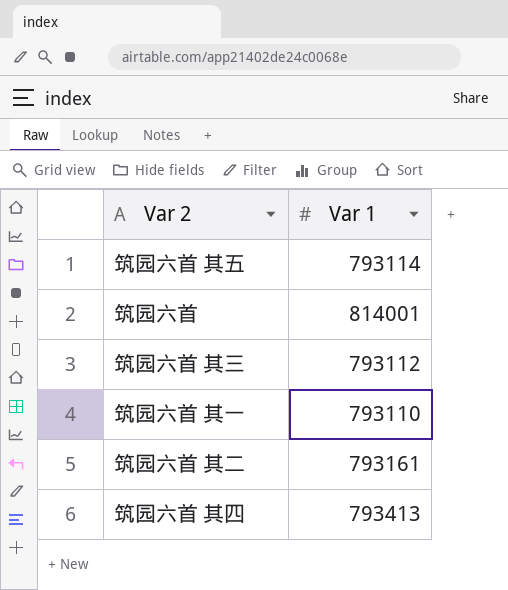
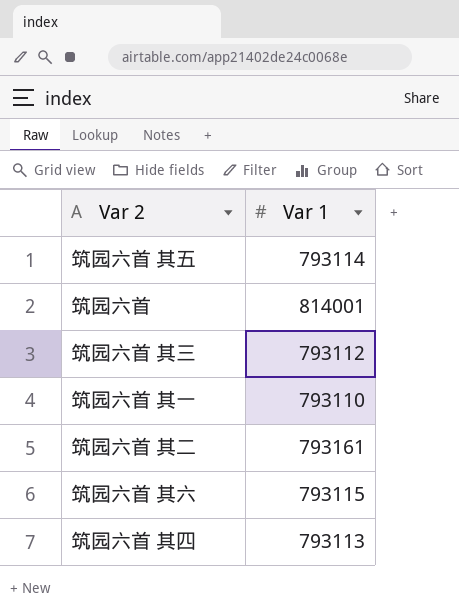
row 筑园六首 其六: none -> 793115
筑园六首 其四 | Var 1: 793413 -> 793113

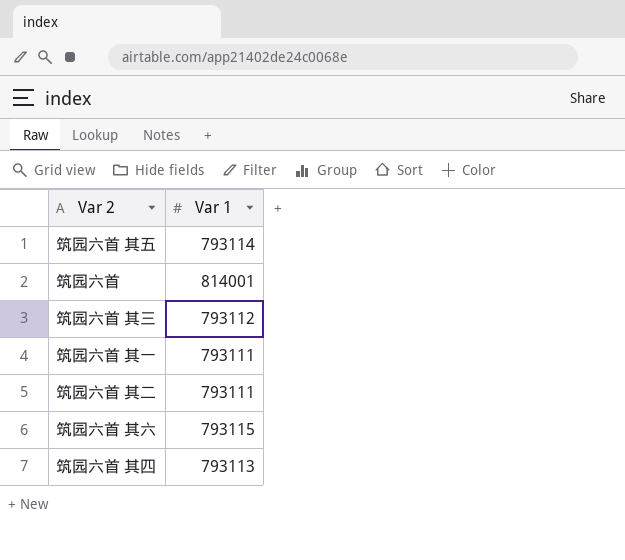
筑园六首 其一 | Var 1: 793110 -> 793111
筑园六首 其二 | Var 1: 793161 -> 793111

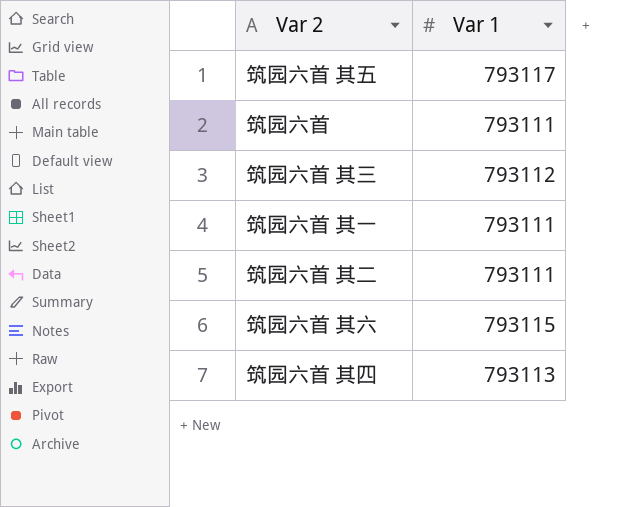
筑园六首 其五 | Var 1: 793114 -> 793117
筑园六首 | Var 1: 814001 -> 793111

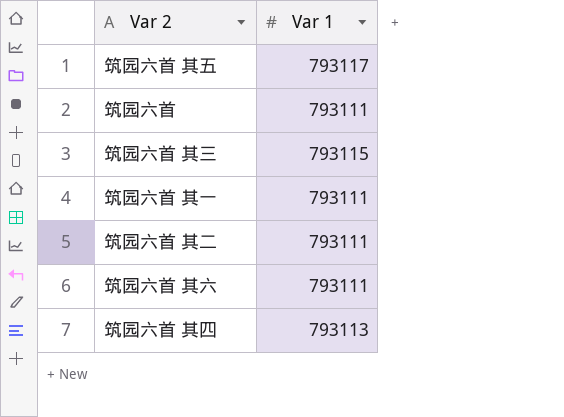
筑园六首 其三 | Var 1: 793112 -> 793115
筑园六首 其六 | Var 1: 793115 -> 793111

